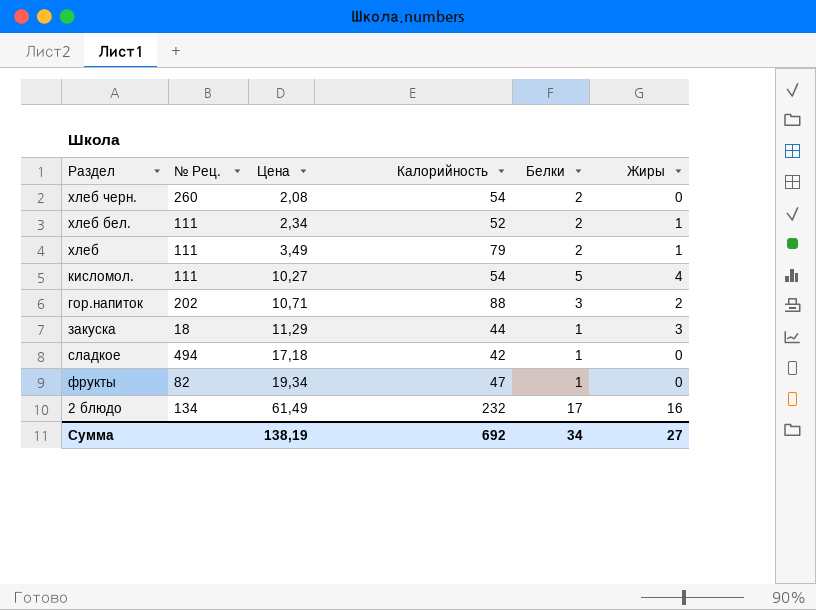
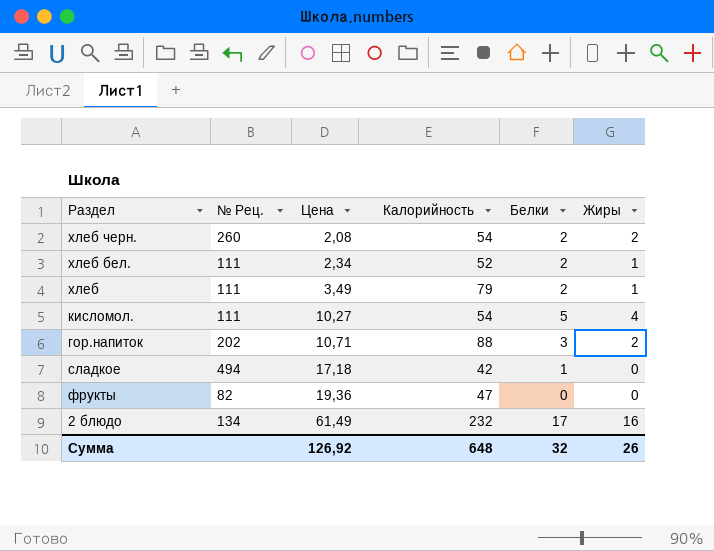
row закуска: 18 | 11,29 | 44 | 1 | 3 -> none
хлеб черн. | Жиры: 0 -> 2
фрукты | Цена: 19,34 -> 19,36
фрукты | Белки: 1 -> 0
Сумма | Цена: 138,19 -> 126,92
Сумма | Калорийность: 692 -> 648
Сумма | Белки: 34 -> 32
Сумма | Жиры: 27 -> 26

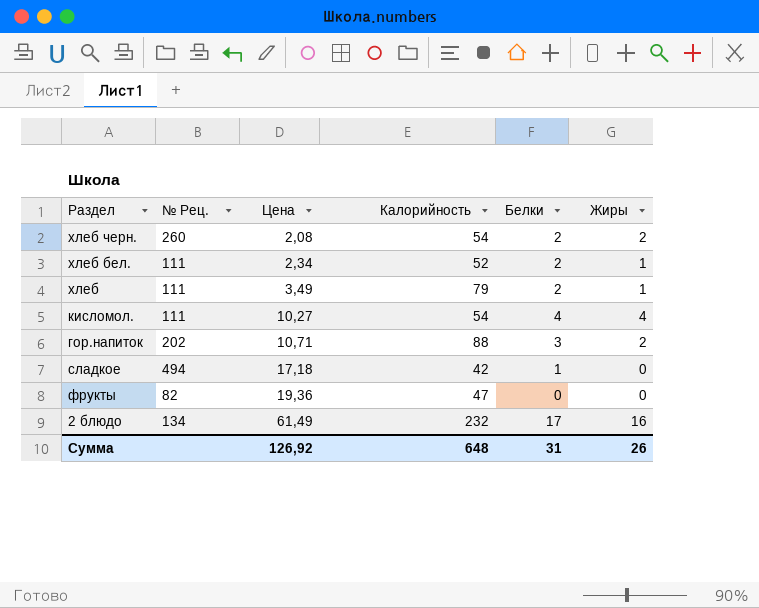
кисломол. | Белки: 5 -> 4
Сумма | Белки: 32 -> 31

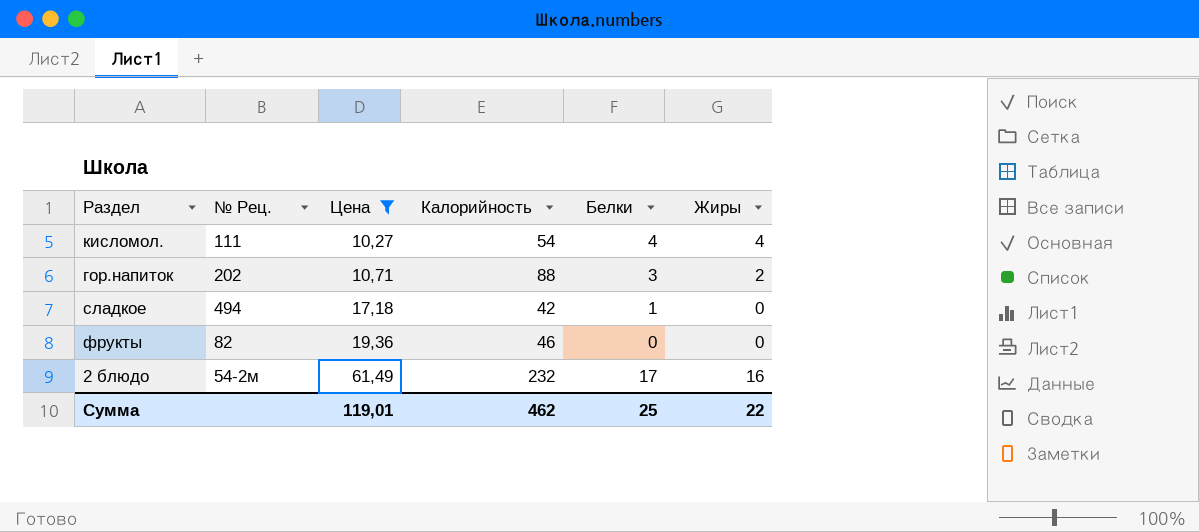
filter: none -> Цена >= 10,27
фрукты | Калорийность: 47 -> 46
2 блюдо | № Рец.: 134 -> 54-2м
Сумма | Цена: 126,92 -> 119,01
Сумма | Калорийность: 648 -> 462
Сумма | Белки: 31 -> 25
Сумма | Жиры: 26 -> 22

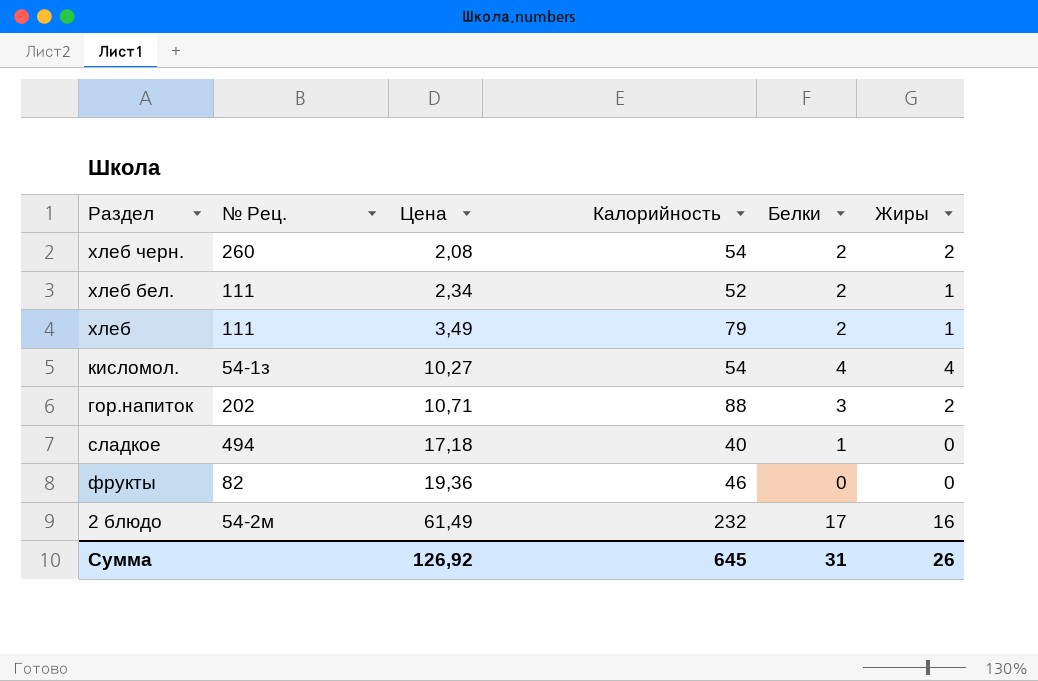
filter: Цена >= 10,27 -> none
кисломол. | № Рец.: 111 -> 54-1з
сладкое | Калорийность: 42 -> 40
Сумма | Цена: 119,01 -> 126,92
Сумма | Калорийность: 462 -> 645
Сумма | Белки: 25 -> 31
Сумма | Жиры: 22 -> 26

